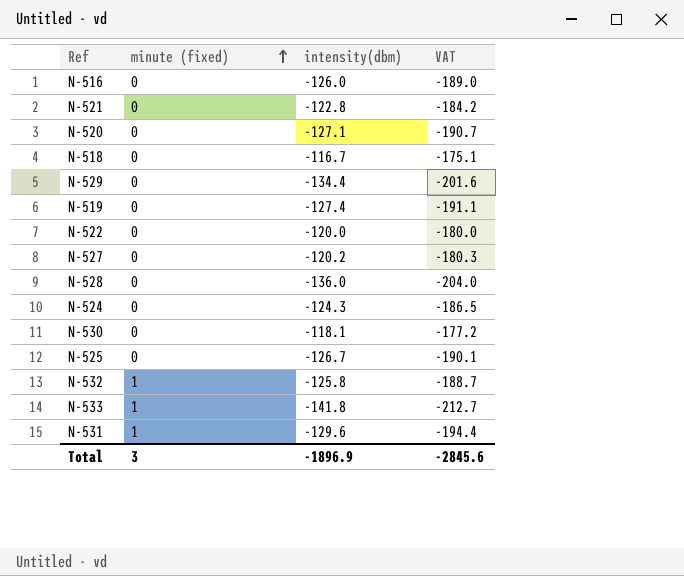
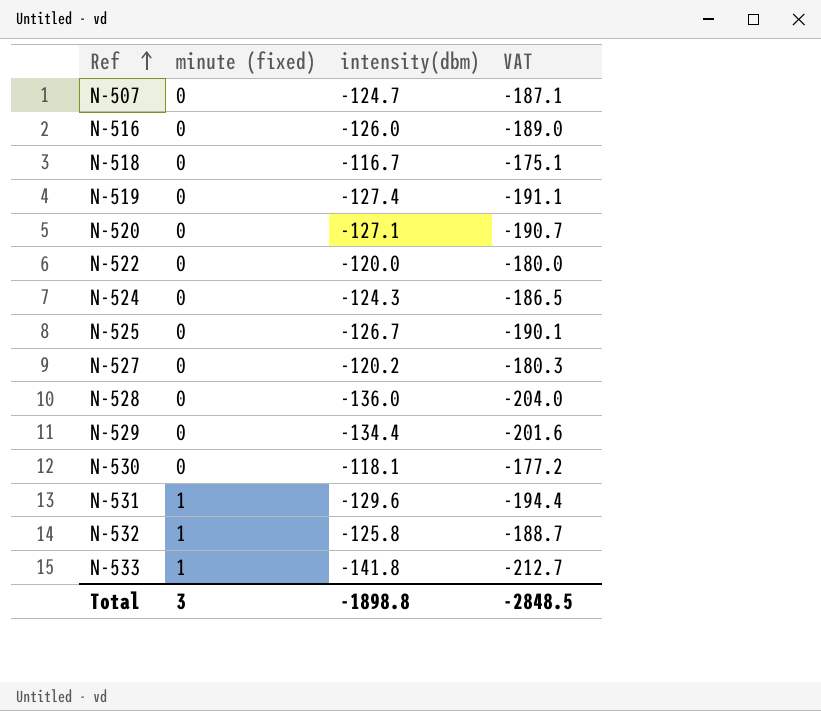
row order: minute (fixed) ascending -> Ref ascending
row N-521: 0 | -122.8 | -184.2 -> none
row N-507: none -> 0 | -124.7 | -187.1
Total | intensity(dbm): -1896.9 -> -1898.8
Total | VAT: -2845.6 -> -2848.5

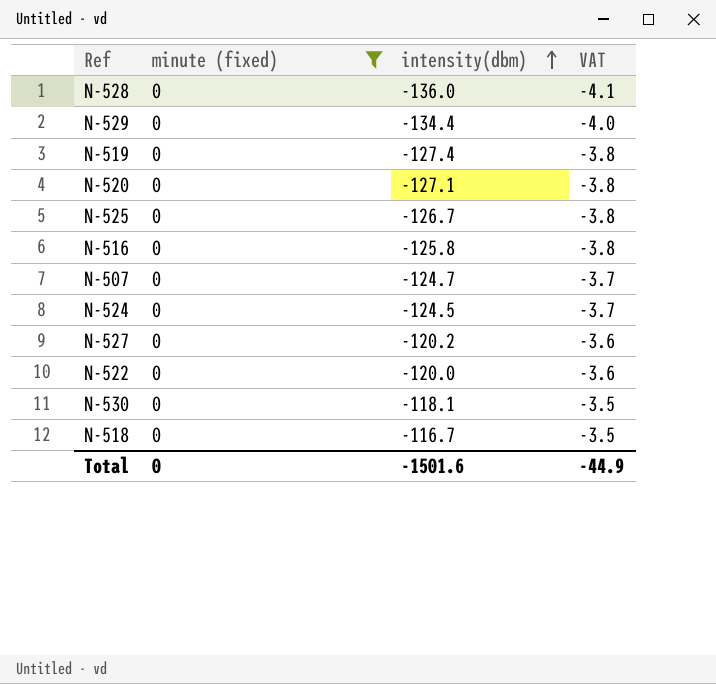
filter: none -> minute (fixed) = 0
row order: Ref ascending -> intensity(dbm) ascending
column VAT | formula: [intensity(dbm)] * 1.5 -> [intensity(dbm)] * 0.03
N-516 | intensity(dbm): -126.0 -> -125.8
N-524 | intensity(dbm): -124.3 -> -124.5
Total | minute (fixed): 3 -> 0
Total | intensity(dbm): -1898.8 -> -1501.6
Total | VAT: -2848.5 -> -44.9

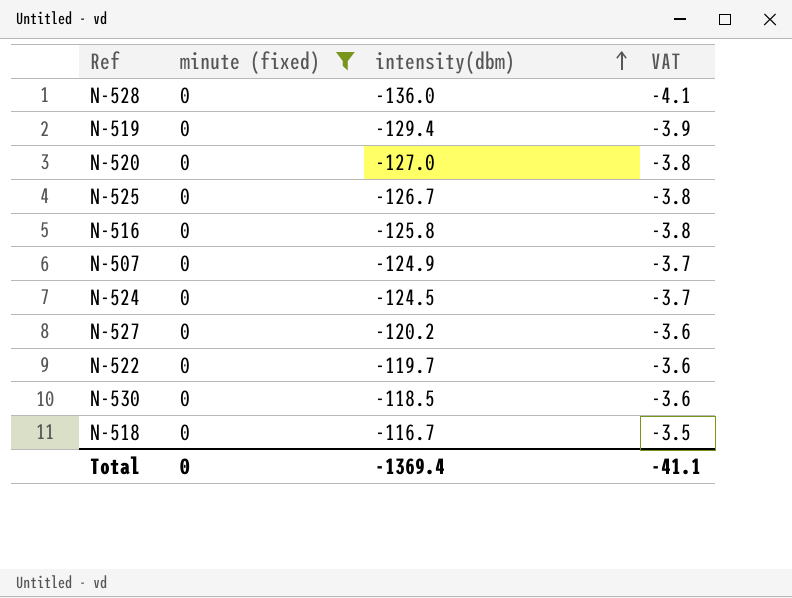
row N-529: 0 | -134.4 | -4.0 -> none
N-519 | intensity(dbm): -127.4 -> -129.4
N-519 | VAT: -3.8 -> -3.9
N-520 | intensity(dbm): -127.1 -> -127.0
N-507 | intensity(dbm): -124.7 -> -124.9
N-522 | intensity(dbm): -120.0 -> -119.7
N-530 | intensity(dbm): -118.1 -> -118.5
N-530 | VAT: -3.5 -> -3.6
Total | intensity(dbm): -1501.6 -> -1369.4
Total | VAT: -44.9 -> -41.1

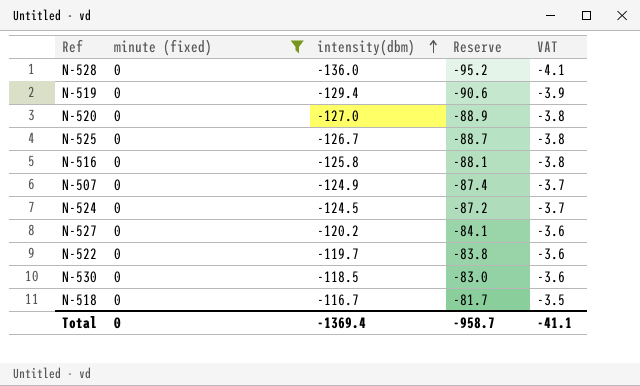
column Reserve | formula: none -> [intensity(dbm)] * 0.7

